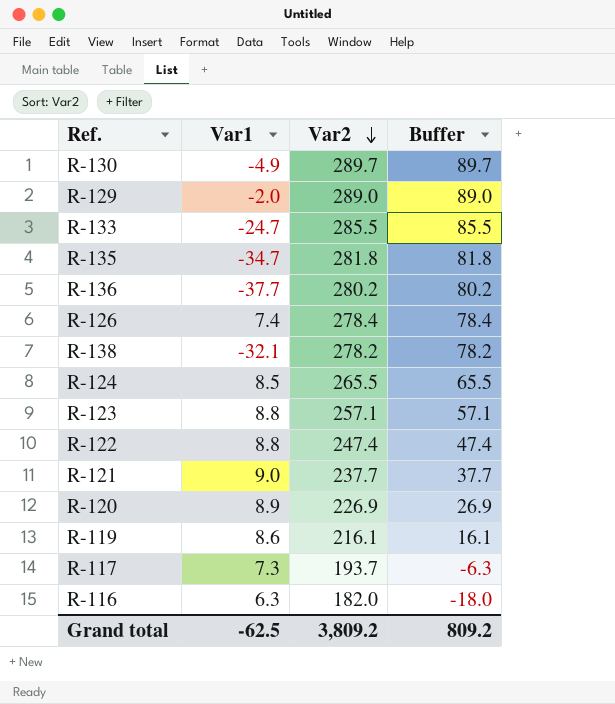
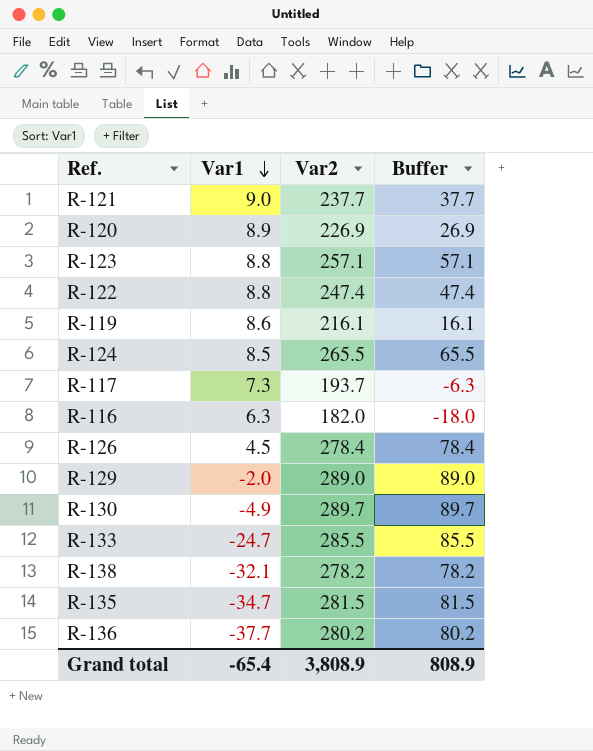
row order: Var2 descending -> Var1 descending
R-126 | Var1: 7.4 -> 4.5
R-135 | Var2: 281.8 -> 281.5
R-135 | Buffer: 81.8 -> 81.5
Grand total | Var1: -62.5 -> -65.4
Grand total | Var2: 3,809.2 -> 3,808.9
Grand total | Buffer: 809.2 -> 808.9

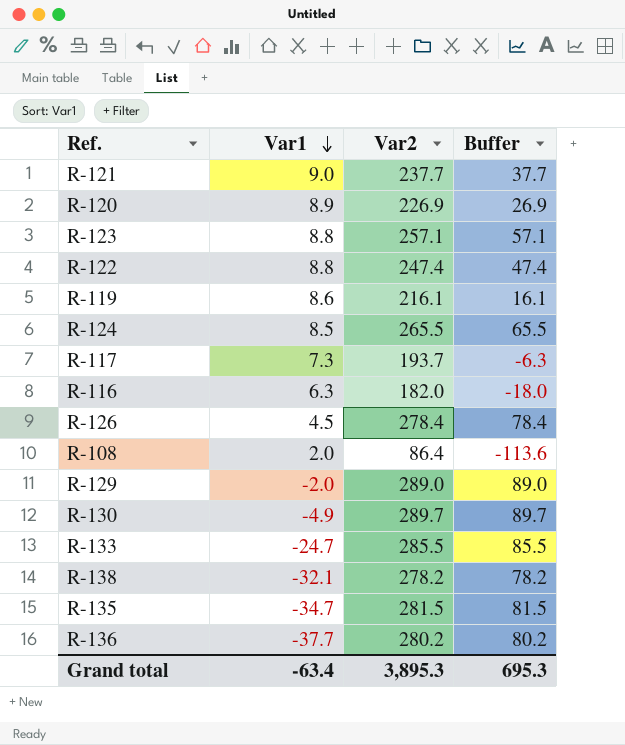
row R-108: none -> 2.0 | 86.4 | -113.6
Grand total | Var1: -65.4 -> -63.4
Grand total | Var2: 3,808.9 -> 3,895.3
Grand total | Buffer: 808.9 -> 695.3

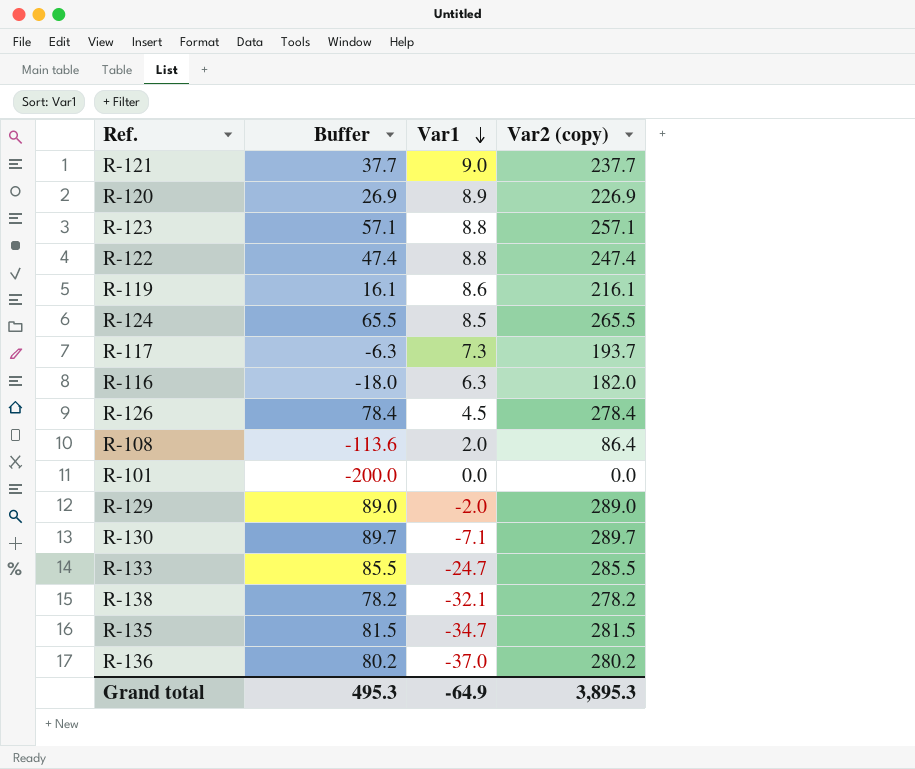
column Buffer | position: 4 -> 2
column name: Var2 -> Var2 (copy)
row R-101: none -> -200.0 | 0.0 | 0.0
R-130 | Var1: -4.9 -> -7.1
R-136 | Var1: -37.7 -> -37.0
Grand total | Buffer: 695.3 -> 495.3
Grand total | Var1: -63.4 -> -64.9

